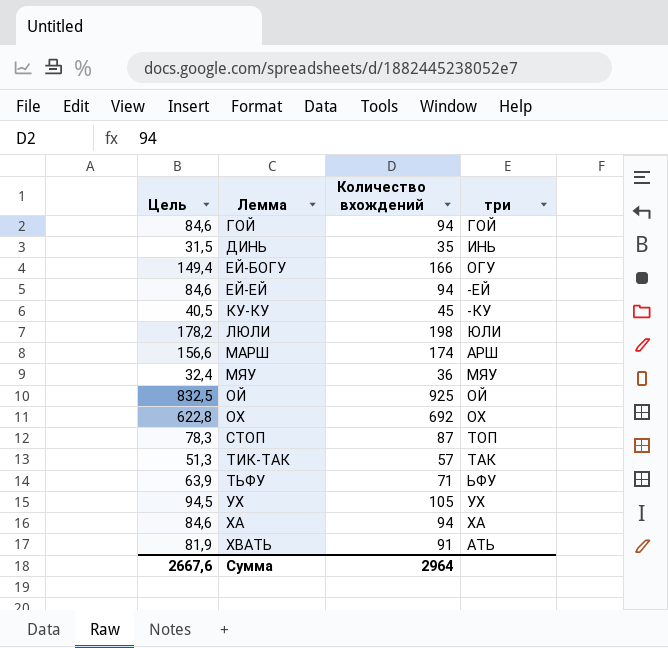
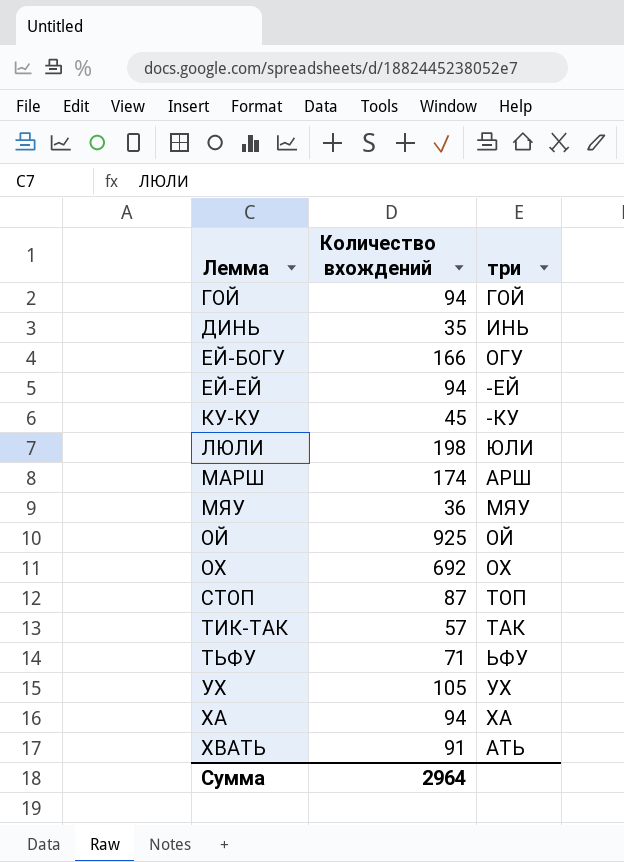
column Цель | formula: [Количество вхождений] * 0,9 -> none

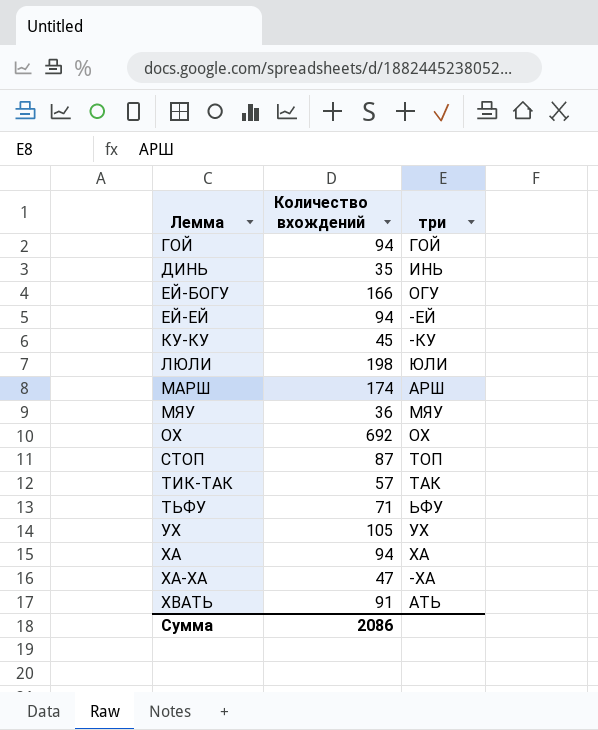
row ОЙ: 925 | ОЙ -> none
row ХА-ХА: none -> 47 | -ХА
Сумма | Количество вхождений: 2964 -> 2086

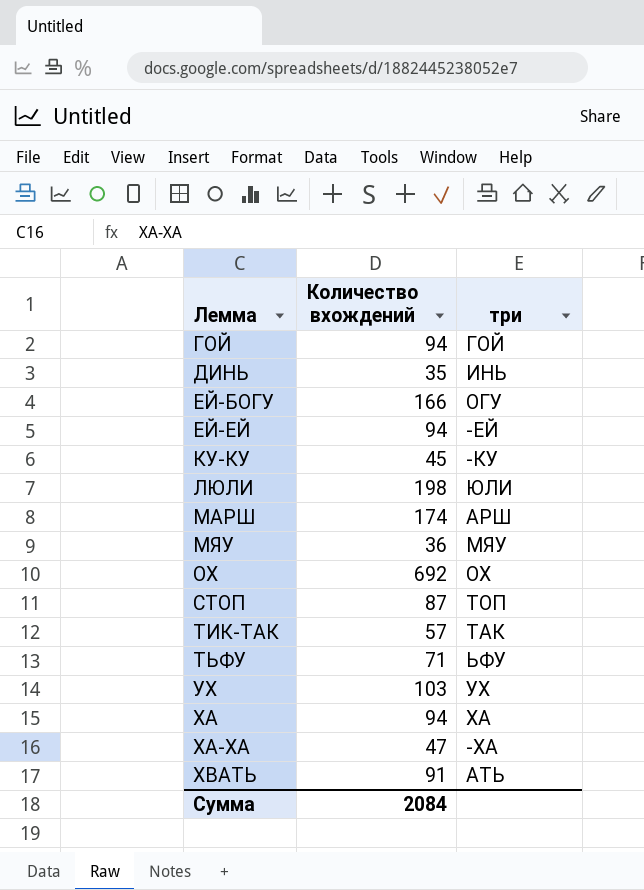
УХ | Количество вхождений: 105 -> 103
Сумма | Количество вхождений: 2086 -> 2084

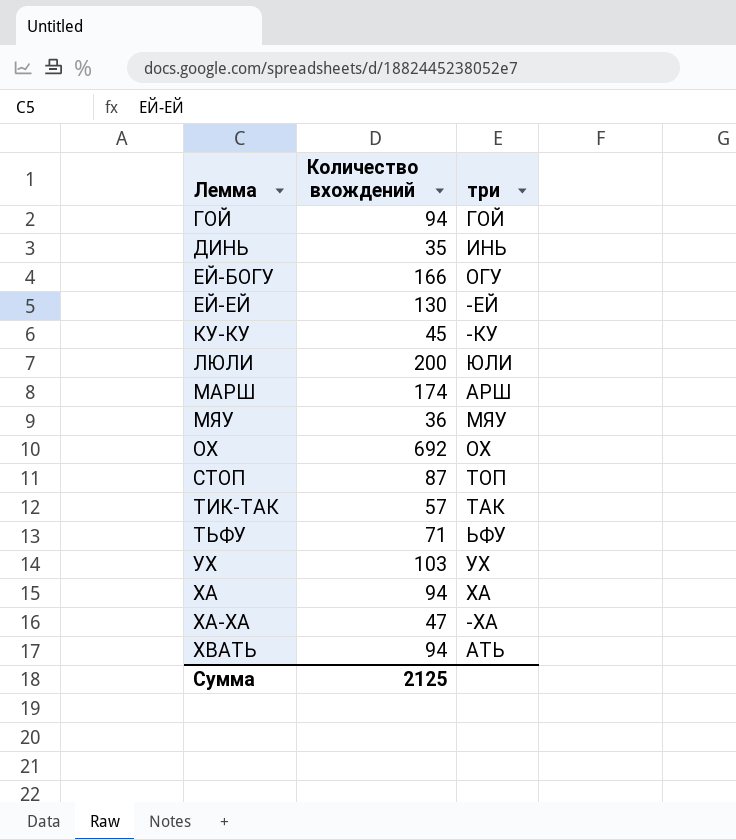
ЕЙ-ЕЙ | Количество вхождений: 94 -> 130
ЛЮЛИ | Количество вхождений: 198 -> 200
ХВАТЬ | Количество вхождений: 91 -> 94
Сумма | Количество вхождений: 2084 -> 2125

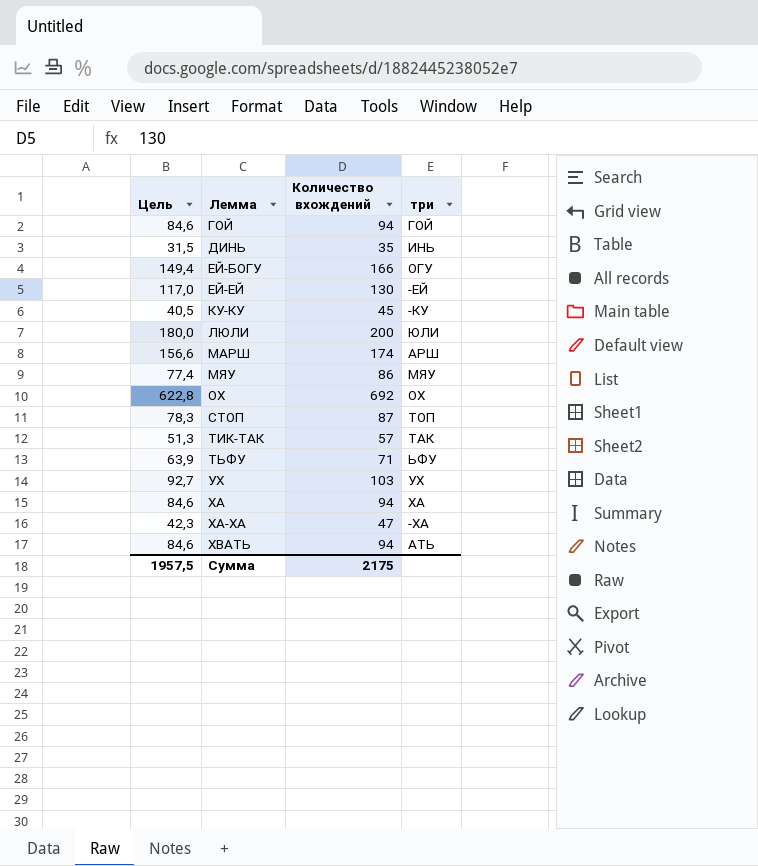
column Цель | formula: none -> [Количество вхождений] * 0,9
МЯУ | Количество вхождений: 36 -> 86
Сумма | Количество вхождений: 2125 -> 2175

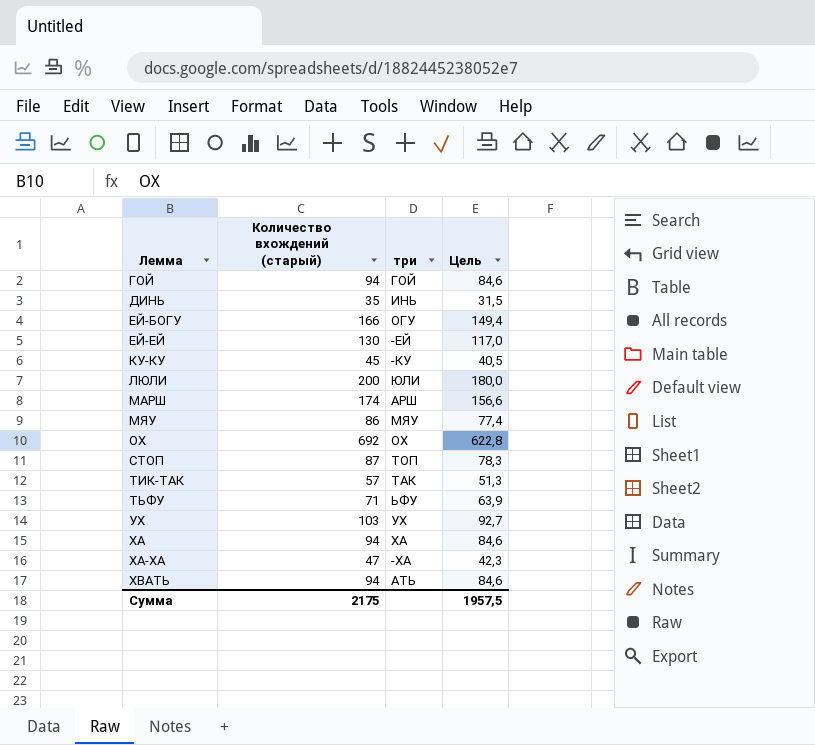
column name: Количество вхождений -> Количество вхождений (старый)
column Цель | position: 1 -> 4

